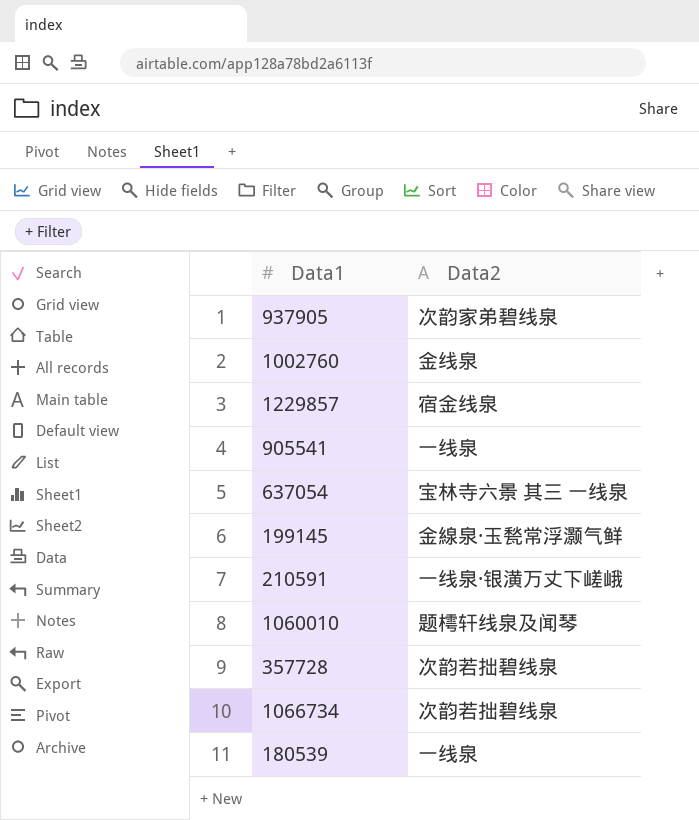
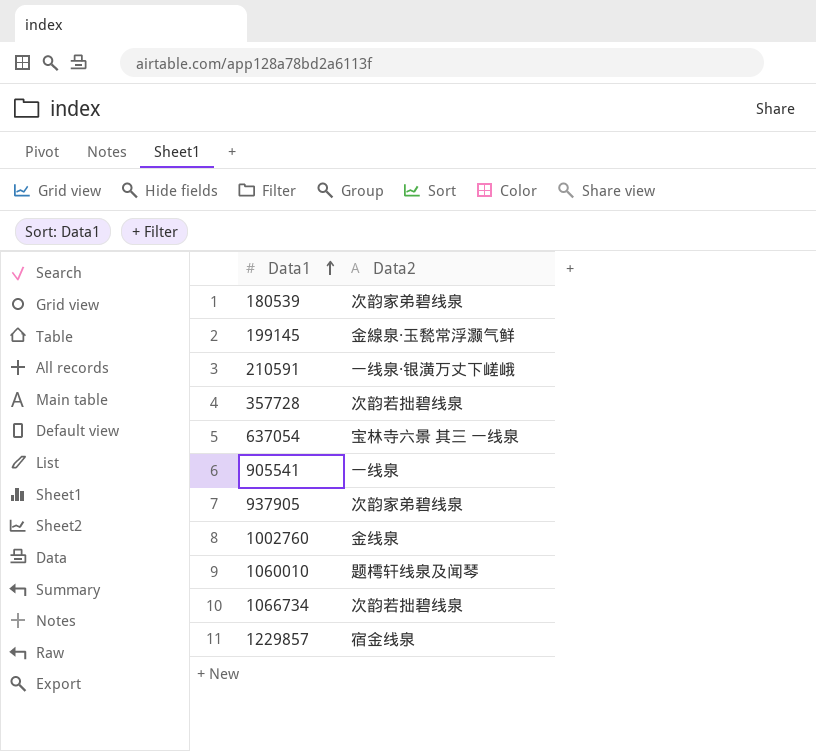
row order: none -> Data1 ascending
180539 | Data2: 一线泉 -> 次韵家弟碧线泉

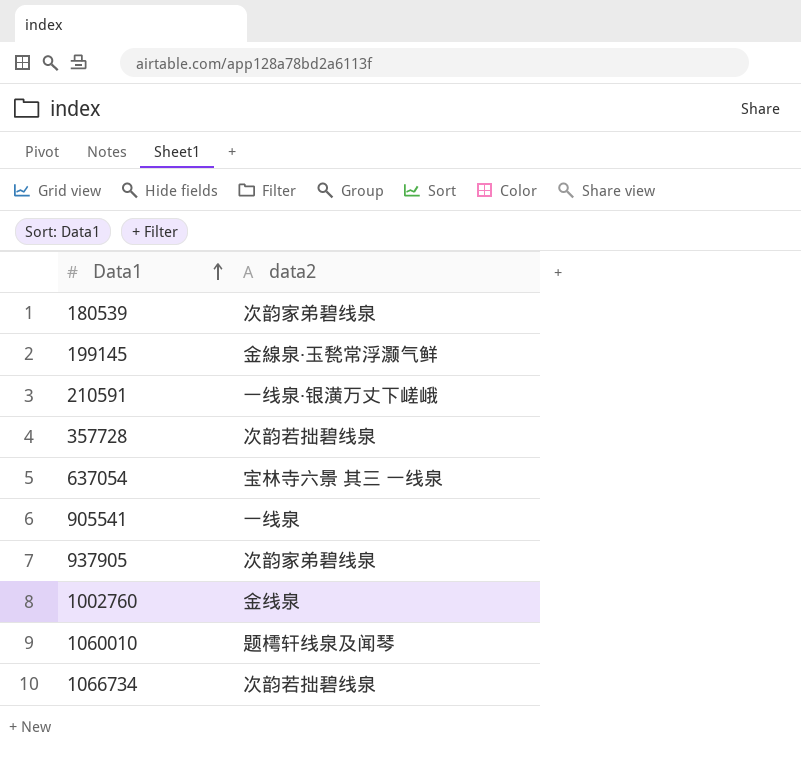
column name: Data2 -> data2
row 1229857: 宿金线泉 -> none

